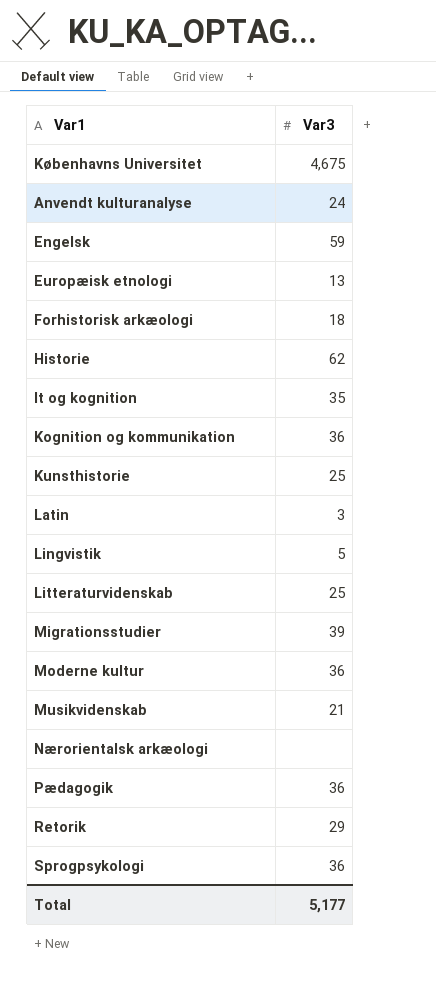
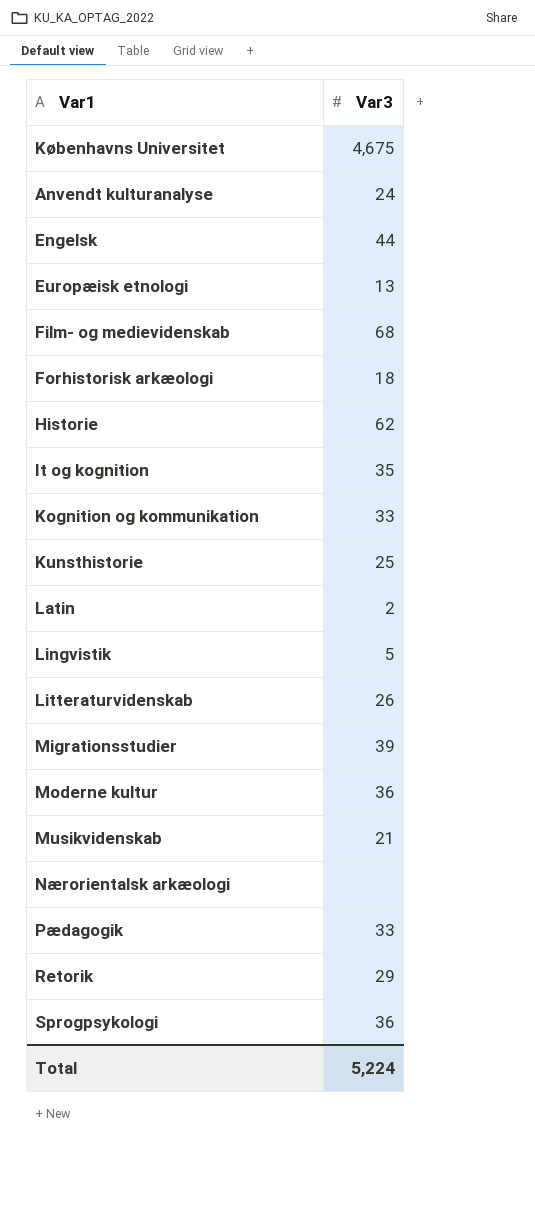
Engelsk | Var3: 59 -> 44
row Film- og medievidenskab: none -> 68
Kognition og kommunikation | Var3: 36 -> 33
Latin | Var3: 3 -> 2
Litteraturvidenskab | Var3: 25 -> 26
Pædagogik | Var3: 36 -> 33
Total | Var3: 5,177 -> 5,224

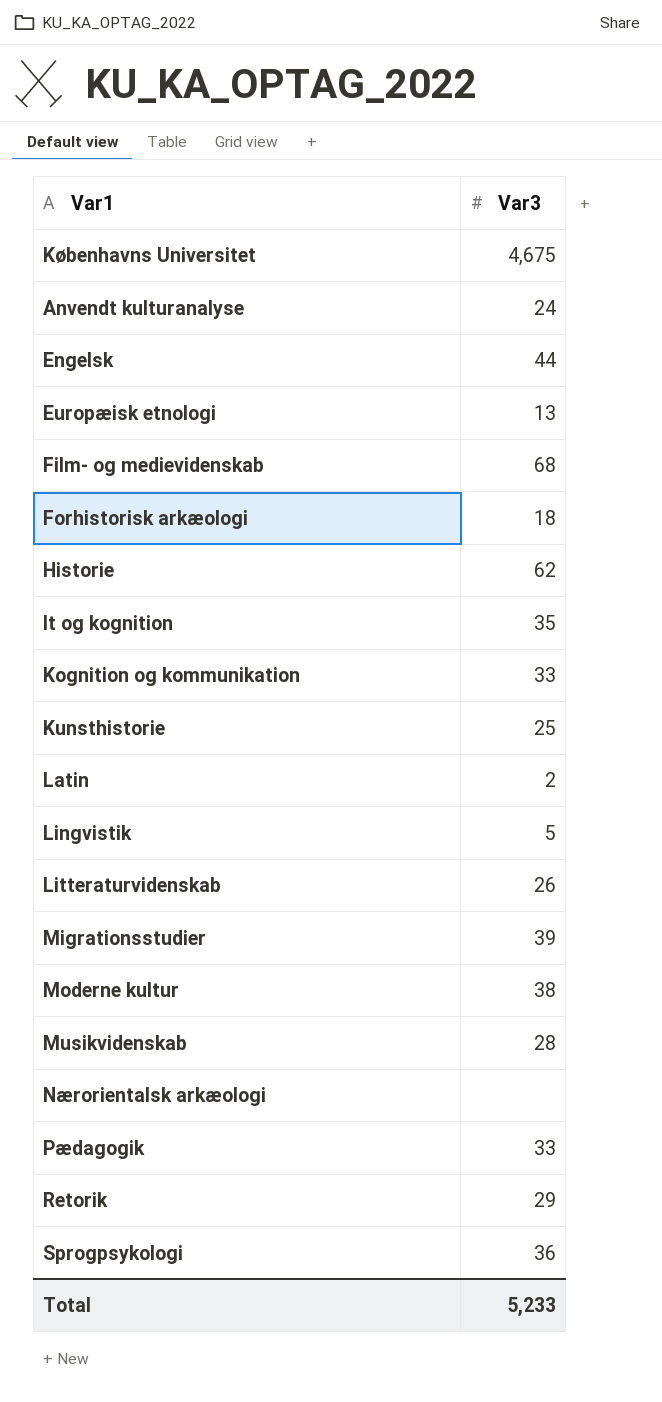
Moderne kultur | Var3: 36 -> 38
Musikvidenskab | Var3: 21 -> 28
Total | Var3: 5,224 -> 5,233

